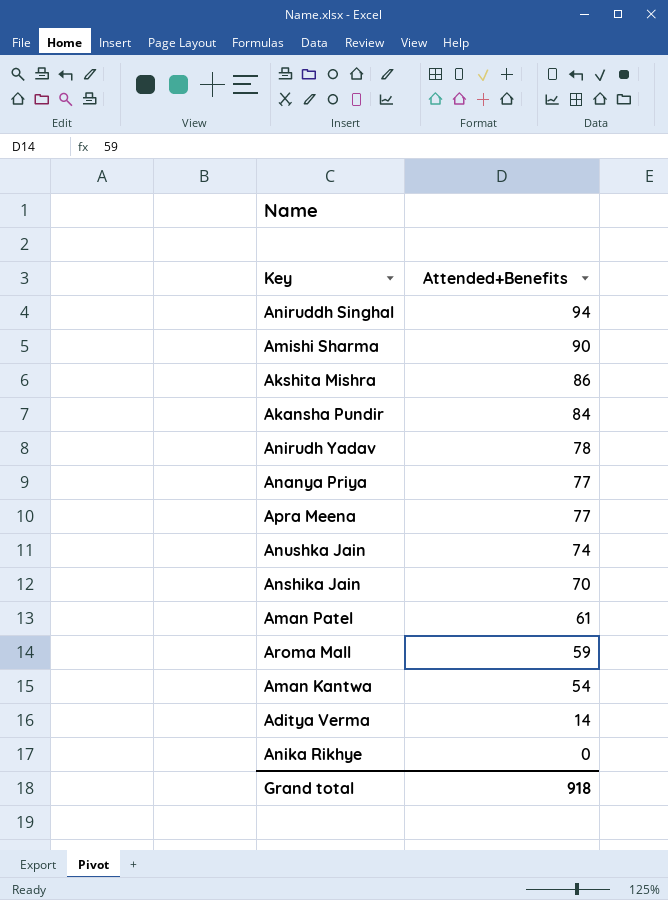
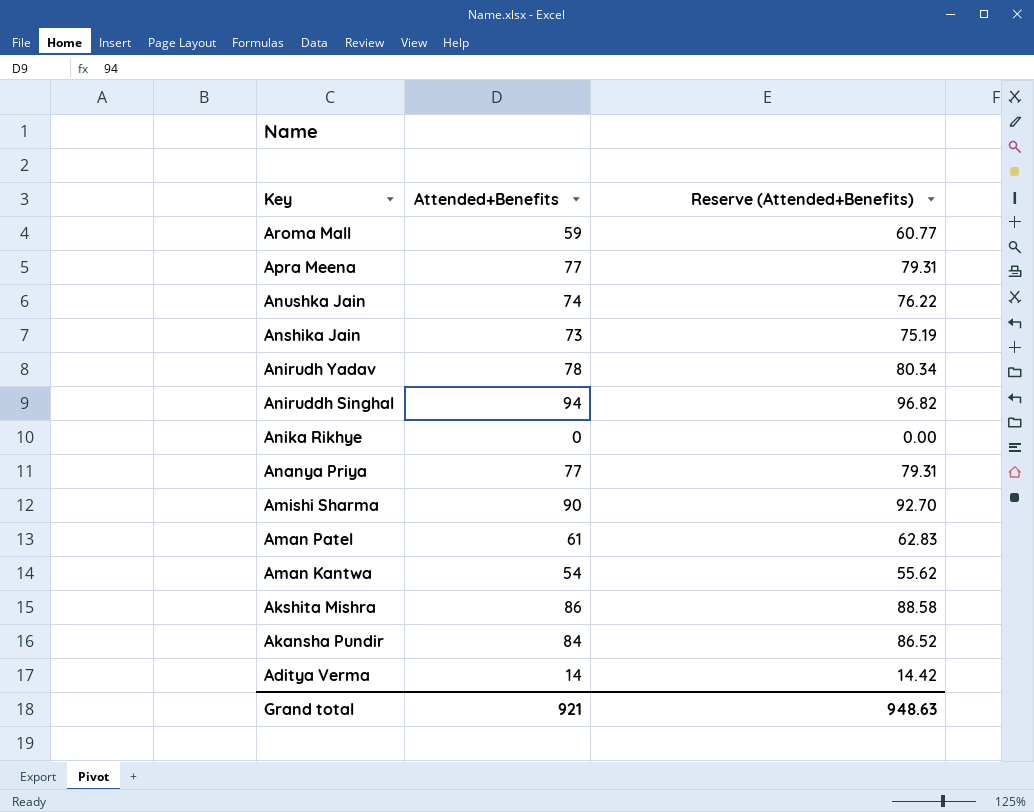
row order: Attended+Benefits descending -> Key descending
column Reserve (Attended+Benefits) | formula: none -> [Attended+Benefits] * 1.03
Anshika Jain | Attended+Benefits: 70 -> 73
Grand total | Attended+Benefits: 918 -> 921

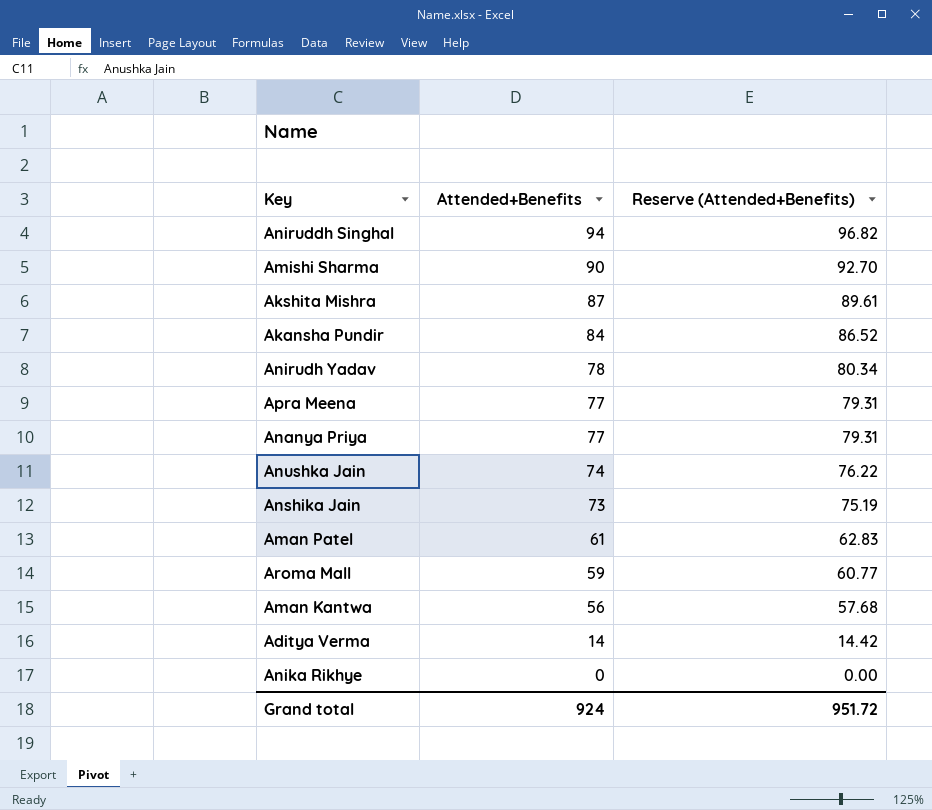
row order: Key descending -> Attended+Benefits descending
Akshita Mishra | Attended+Benefits: 86 -> 87
Akshita Mishra | Reserve (Attended+Benefits): 88.58 -> 89.61
Aman Kantwa | Attended+Benefits: 54 -> 56
Aman Kantwa | Reserve (Attended+Benefits): 55.62 -> 57.68
Grand total | Attended+Benefits: 921 -> 924
Grand total | Reserve (Attended+Benefits): 948.63 -> 951.72

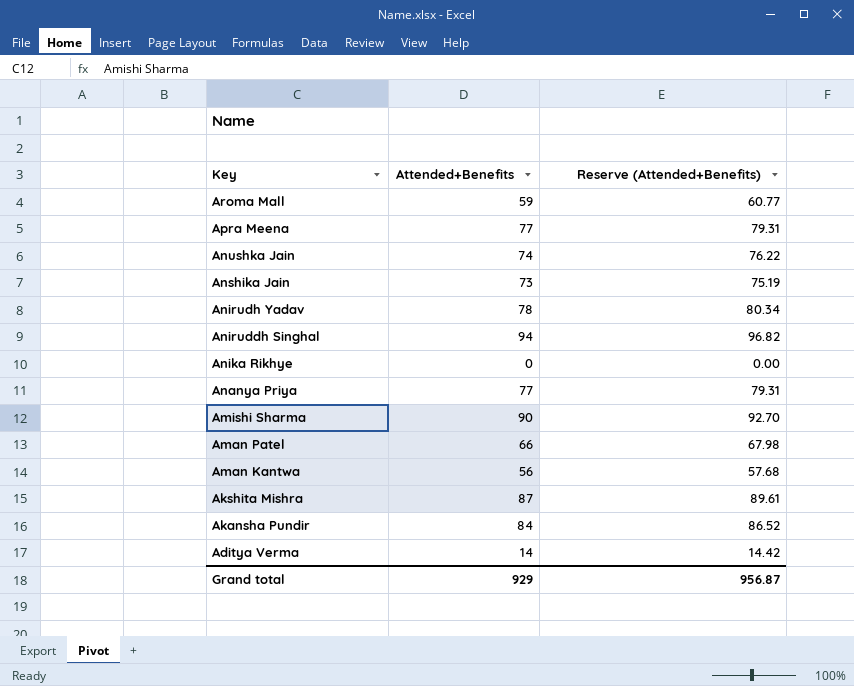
row order: Attended+Benefits descending -> Key descending
Aman Patel | Attended+Benefits: 61 -> 66
Aman Patel | Reserve (Attended+Benefits): 62.83 -> 67.98
Grand total | Attended+Benefits: 924 -> 929
Grand total | Reserve (Attended+Benefits): 951.72 -> 956.87

